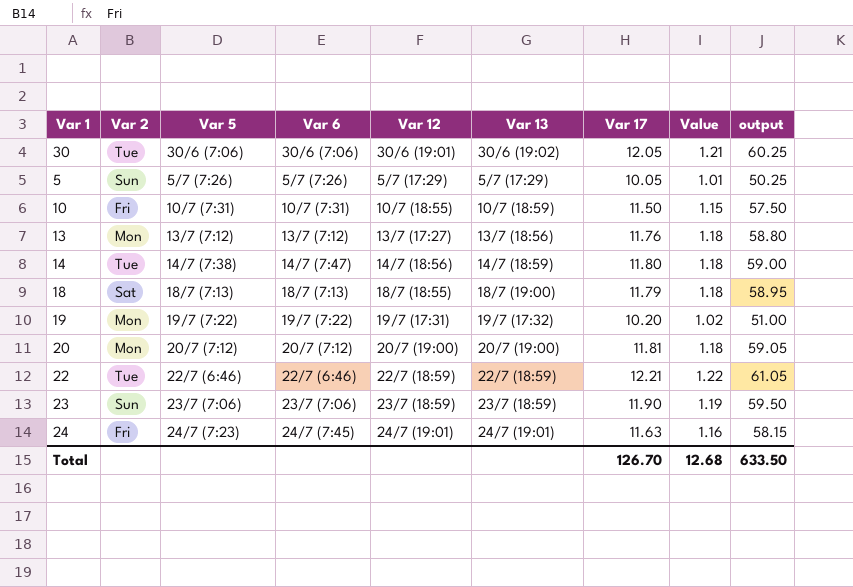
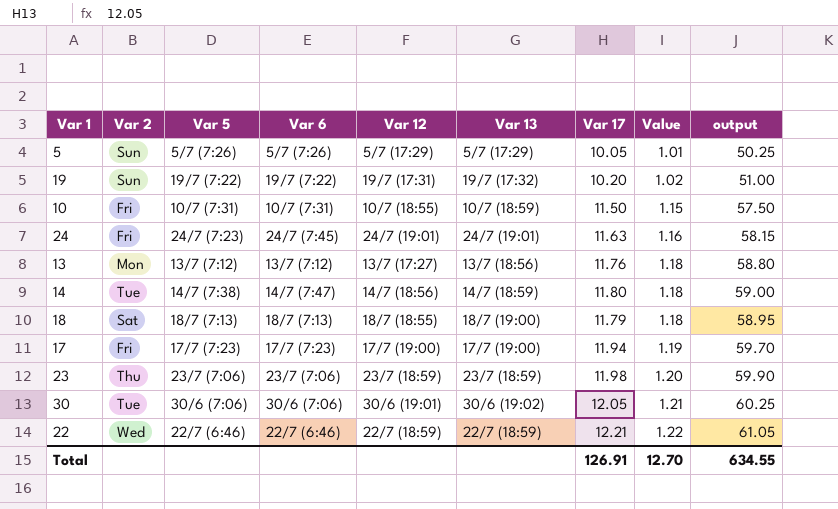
row order: none -> Value ascending
row 20: Mon | 20/7 (7:12) | 20/7 (7:12) | 20/7 (19:00) | 20/7 (19:00) | 11.81 | 1.18 | 59.05 -> none
19 | Var 2: Mon -> Sun
row 17: none -> Fri | 17/7 (7:23) | 17/7 (7:23) | 17/7 (19:00) | 17/7 (19:00) | 11.94 | 1.19 | 59.70
23 | Var 2: Sun -> Thu
23 | Var 17: 11.90 -> 11.98
23 | Value: 1.19 -> 1.20
23 | output: 59.50 -> 59.90
22 | Var 2: Tue -> Wed
Total | Var 17: 126.70 -> 126.91
Total | Value: 12.68 -> 12.70
Total | output: 633.50 -> 634.55

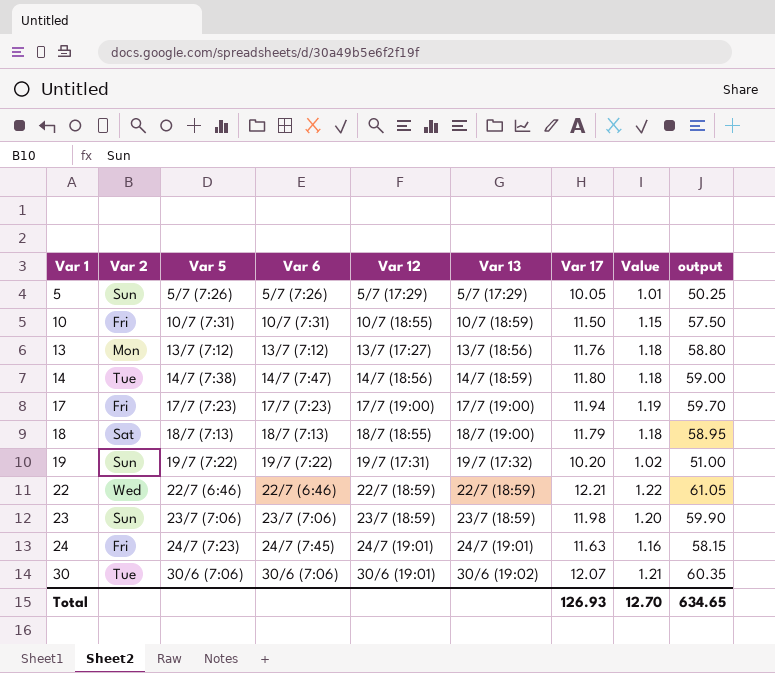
row order: Value ascending -> Var 1 ascending
23 | Var 2: Thu -> Sun
30 | Var 17: 12.05 -> 12.07
30 | output: 60.25 -> 60.35
Total | Var 17: 126.91 -> 126.93
Total | output: 634.55 -> 634.65

